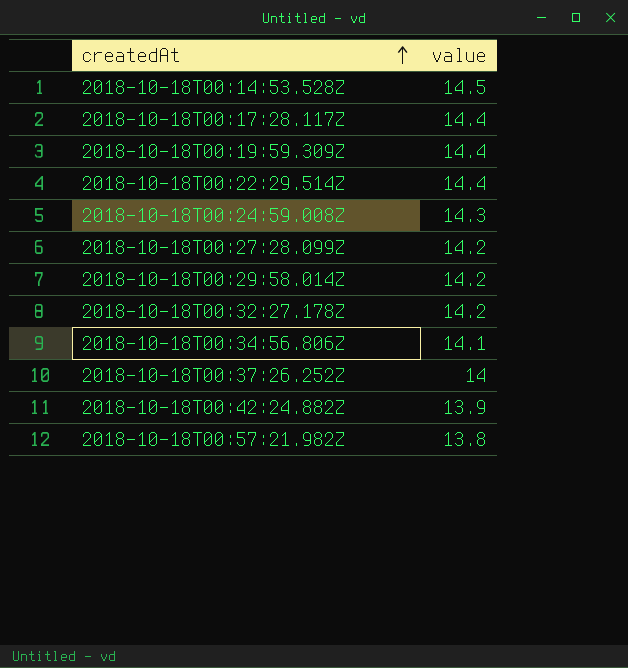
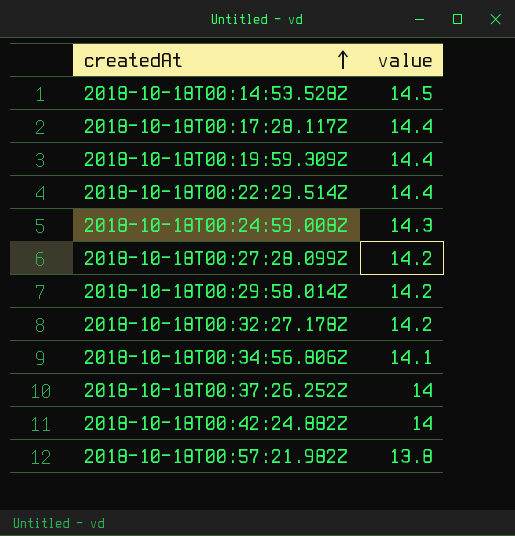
2018-10-18T00:42:24.882Z | value: 13.9 -> 14

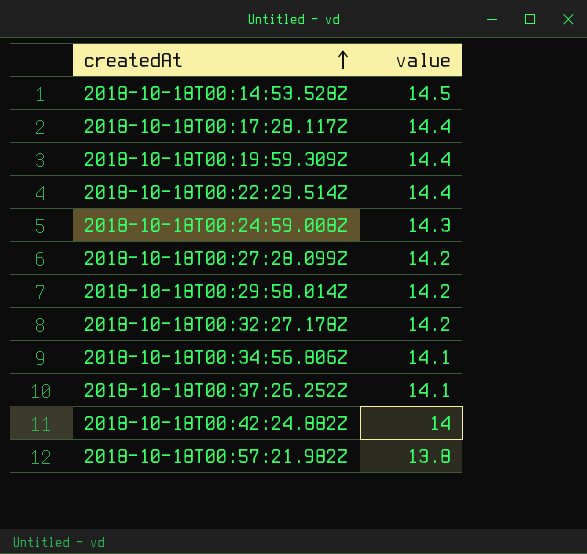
2018-10-18T00:37:26.252Z | value: 14 -> 14.1

